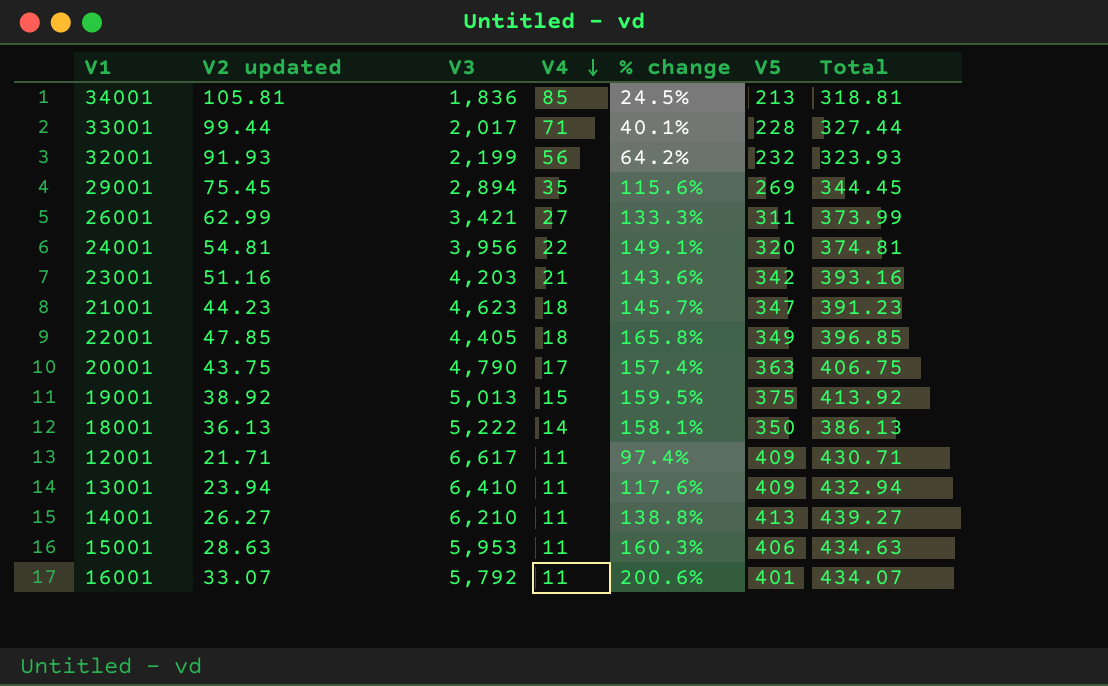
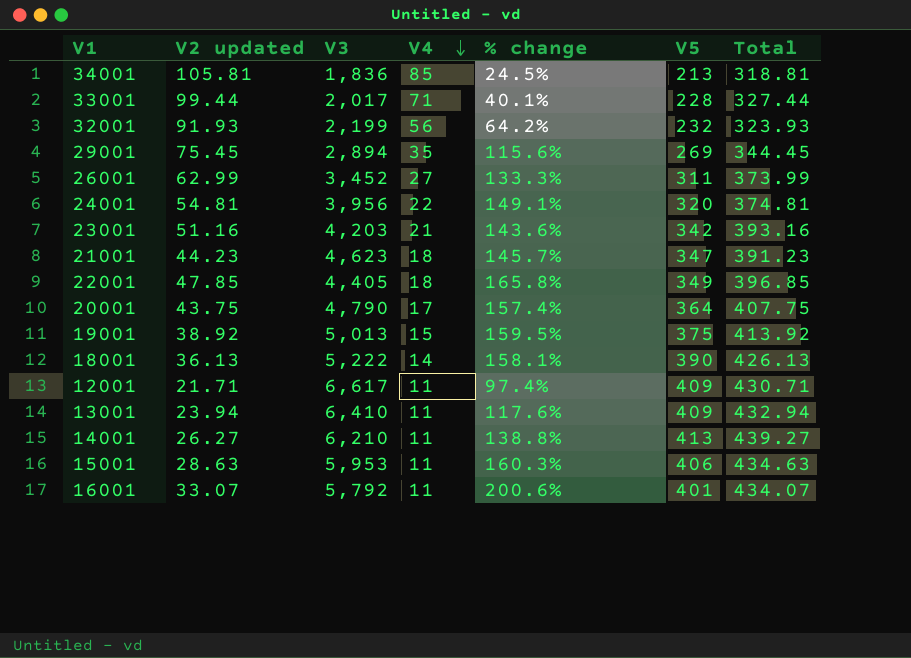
26001 | V3: 3,421 -> 3,452
20001 | V5: 363 -> 364
20001 | Total: 406.75 -> 407.75
18001 | V5: 350 -> 390
18001 | Total: 386.13 -> 426.13

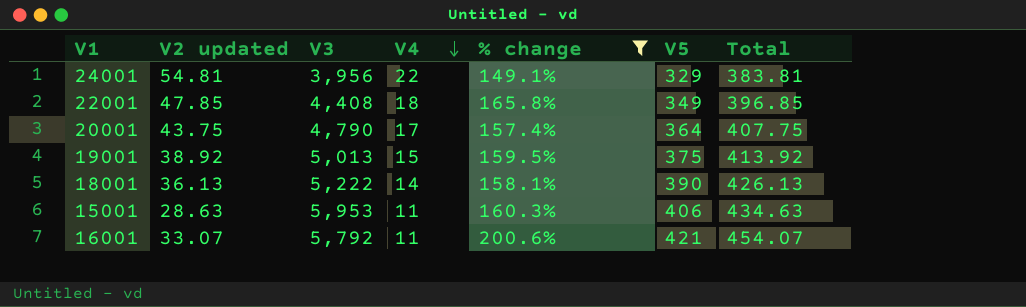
filter: none -> % change >= 149.1%
24001 | V5: 320 -> 329
24001 | Total: 374.81 -> 383.81
22001 | V3: 4,405 -> 4,408
16001 | V5: 401 -> 421
16001 | Total: 434.07 -> 454.07

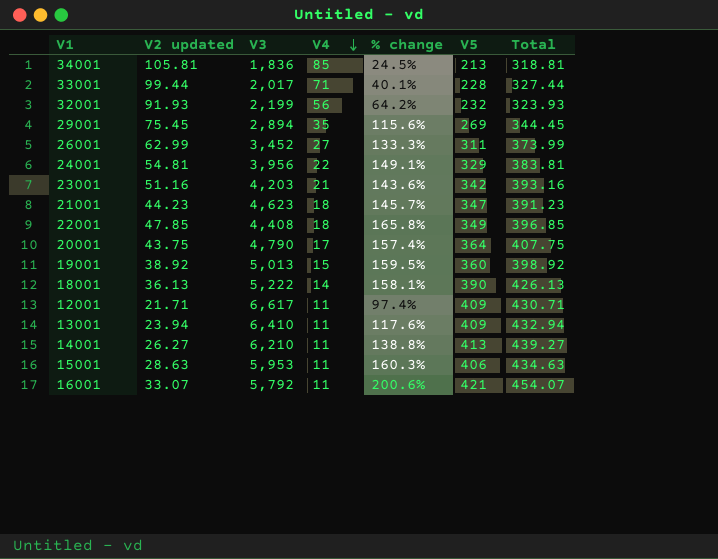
filter: % change >= 149.1% -> none
19001 | V5: 375 -> 360
19001 | Total: 413.92 -> 398.92

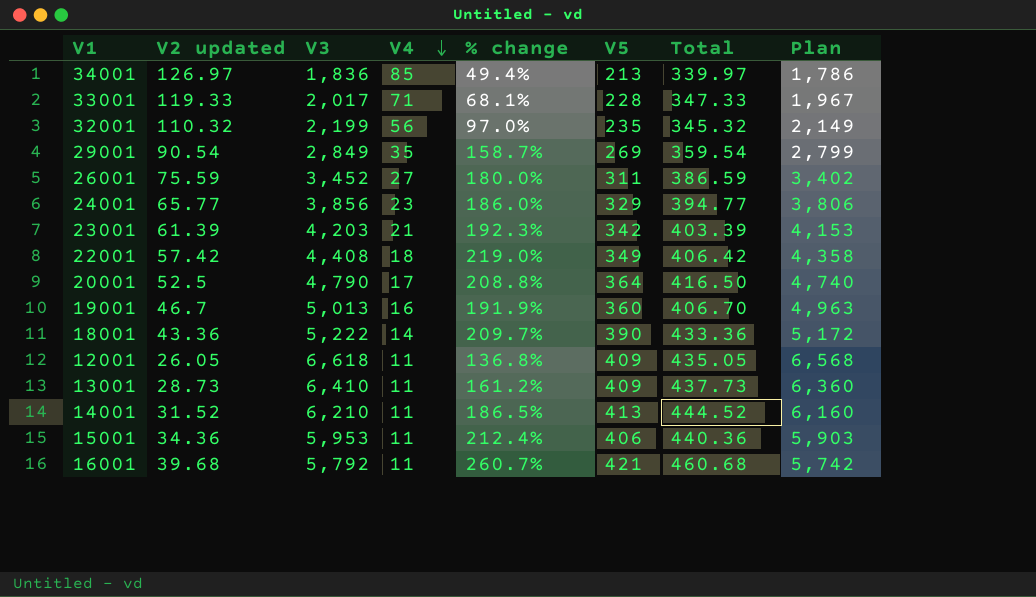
column Plan | formula: none -> [V3] - 50
row 21001: 44.23 | 4,623 | 18 | 145.7% | 347 | 391.23 -> none
34001 | V2 updated: 105.81 -> 126.97
34001 | % change: 24.5% -> 49.4%
34001 | Total: 318.81 -> 339.97
33001 | V2 updated: 99.44 -> 119.33
33001 | % change: 40.1% -> 68.1%
33001 | Total: 327.44 -> 347.33
32001 | V2 updated: 91.93 -> 110.32
32001 | % change: 64.2% -> 97.0%
32001 | V5: 232 -> 235
32001 | Total: 323.93 -> 345.32
29001 | V2 updated: 75.45 -> 90.54
29001 | V3: 2,894 -> 2,849
29001 | % change: 115.6% -> 158.7%
29001 | Total: 344.45 -> 359.54
26001 | V2 updated: 62.99 -> 75.59
26001 | % change: 133.3% -> 180.0%
26001 | Total: 373.99 -> 386.59
24001 | V2 updated: 54.81 -> 65.77
24001 | V3: 3,956 -> 3,856
24001 | V4: 22 -> 23
24001 | % change: 149.1% -> 186.0%
24001 | Total: 383.81 -> 394.77
23001 | V2 updated: 51.16 -> 61.39
23001 | % change: 143.6% -> 192.3%
23001 | Total: 393.16 -> 403.39
22001 | V2 updated: 47.85 -> 57.42
22001 | % change: 165.8% -> 219.0%
22001 | Total: 396.85 -> 406.42
20001 | V2 updated: 43.75 -> 52.5
20001 | % change: 157.4% -> 208.8%
20001 | Total: 407.75 -> 416.50
19001 | V2 updated: 38.92 -> 46.7
19001 | V4: 15 -> 16
19001 | % change: 159.5% -> 191.9%
19001 | Total: 398.92 -> 406.70
18001 | V2 updated: 36.13 -> 43.36
18001 | % change: 158.1% -> 209.7%
18001 | Total: 426.13 -> 433.36
12001 | V2 updated: 21.71 -> 26.05
12001 | V3: 6,617 -> 6,618
12001 | % change: 97.4% -> 136.8%
12001 | Total: 430.71 -> 435.05
13001 | V2 updated: 23.94 -> 28.73
13001 | % change: 117.6% -> 161.2%
13001 | Total: 432.94 -> 437.73
14001 | V2 updated: 26.27 -> 31.52
14001 | % change: 138.8% -> 186.5%
14001 | Total: 439.27 -> 444.52
15001 | V2 updated: 28.63 -> 34.36
15001 | % change: 160.3% -> 212.4%
15001 | Total: 434.63 -> 440.36
16001 | V2 updated: 33.07 -> 39.68
16001 | % change: 200.6% -> 260.7%
16001 | Total: 454.07 -> 460.68

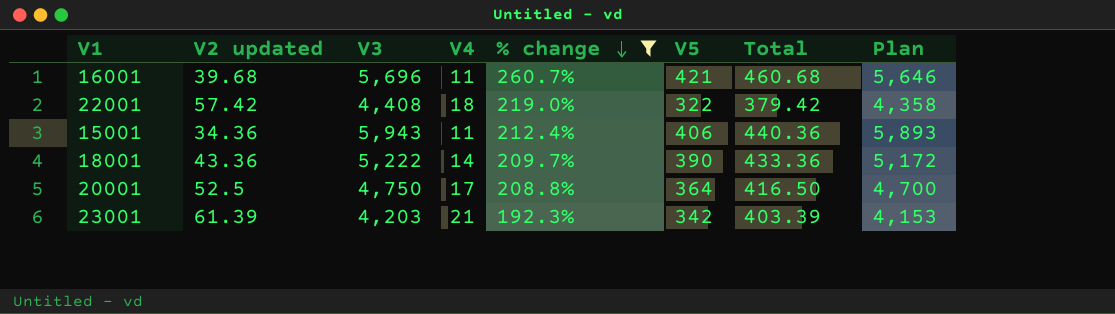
filter: none -> % change >= 192.3%
row order: V4 descending -> % change descending
16001 | V3: 5,792 -> 5,696
16001 | Plan: 5,742 -> 5,646
22001 | V5: 349 -> 322
22001 | Total: 406.42 -> 379.42
15001 | V3: 5,953 -> 5,943
15001 | Plan: 5,903 -> 5,893
20001 | V3: 4,790 -> 4,750
20001 | Plan: 4,740 -> 4,700

